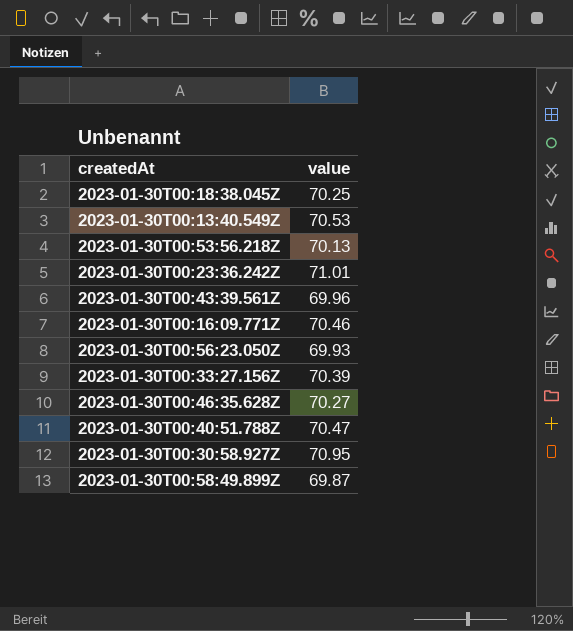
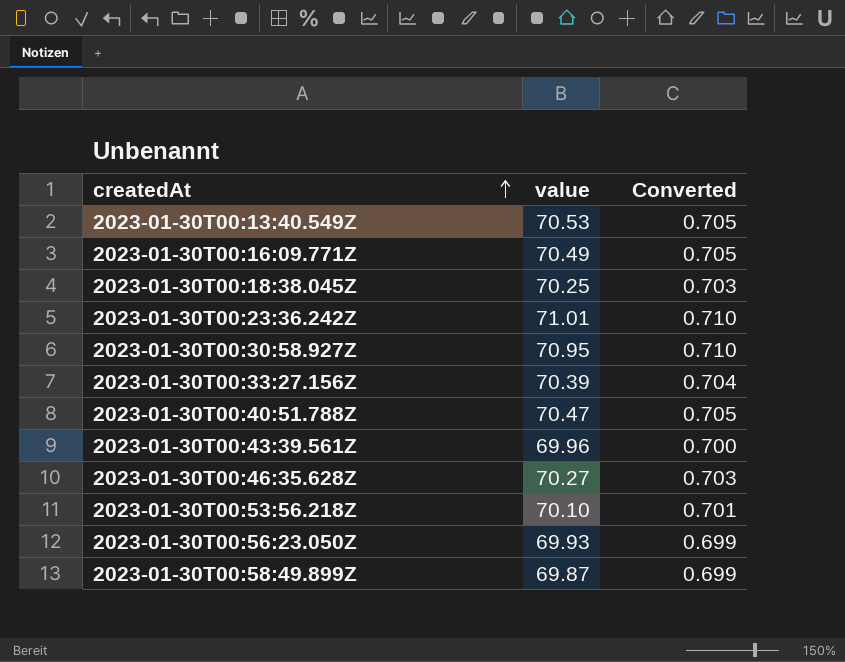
row order: none -> createdAt ascending
column Converted | formula: none -> [value] * 0.01
2023-01-30T00:16:09.771Z | value: 70.46 -> 70.49
2023-01-30T00:53:56.218Z | value: 70.13 -> 70.10

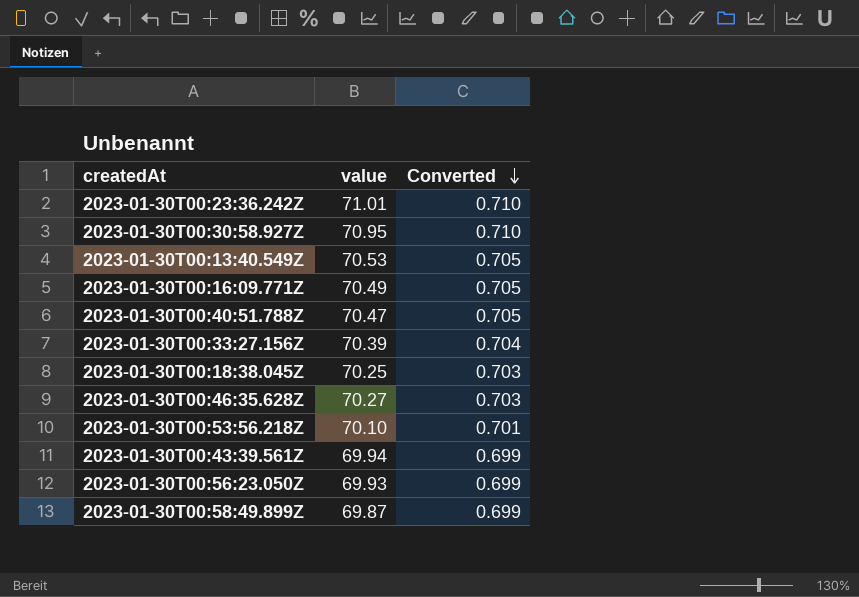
row order: createdAt ascending -> Converted descending
2023-01-30T00:43:39.561Z | value: 69.96 -> 69.94
2023-01-30T00:43:39.561Z | Converted: 0.700 -> 0.699

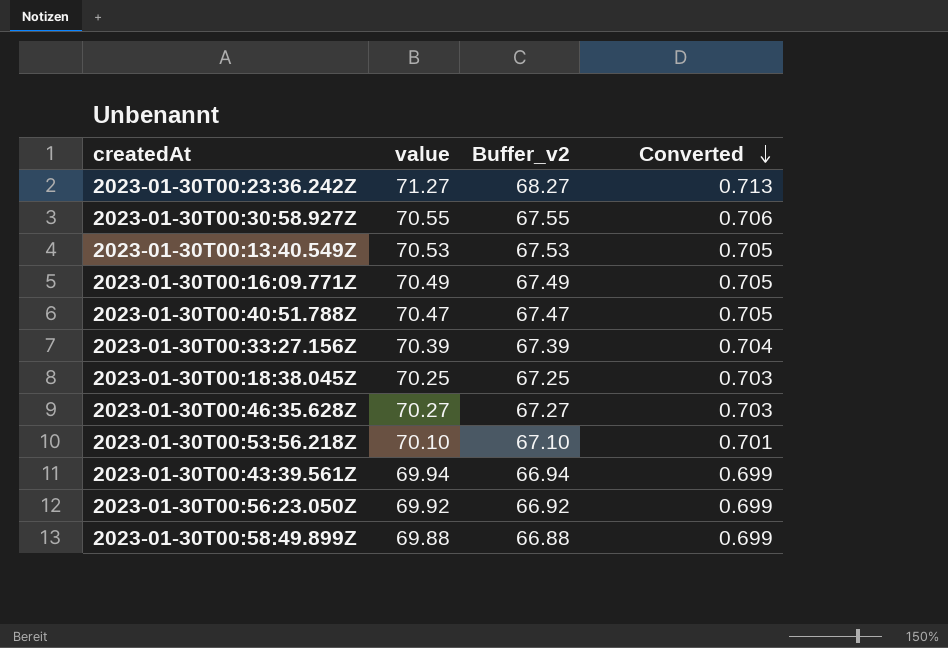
column Buffer_v2 | formula: none -> [value] - 3
2023-01-30T00:23:36.242Z | value: 71.01 -> 71.27
2023-01-30T00:23:36.242Z | Converted: 0.710 -> 0.713
2023-01-30T00:30:58.927Z | value: 70.95 -> 70.55
2023-01-30T00:30:58.927Z | Converted: 0.710 -> 0.706
2023-01-30T00:56:23.050Z | value: 69.93 -> 69.92
2023-01-30T00:58:49.899Z | value: 69.87 -> 69.88

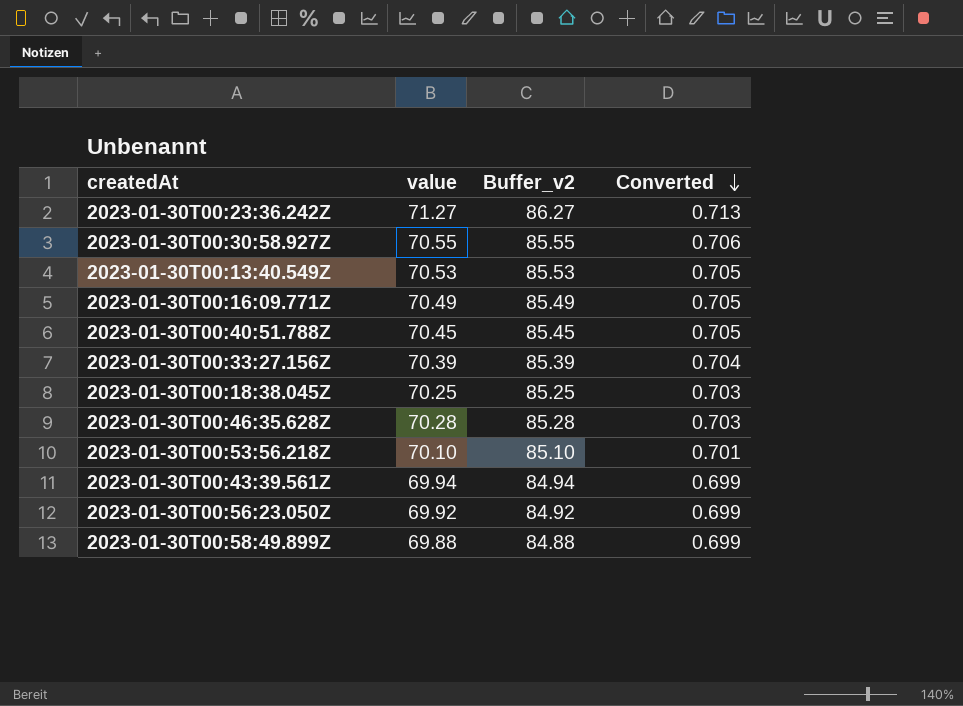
column Buffer_v2 | formula: [value] - 3 -> [value] + 15
2023-01-30T00:40:51.788Z | value: 70.47 -> 70.45
2023-01-30T00:46:35.628Z | value: 70.27 -> 70.28

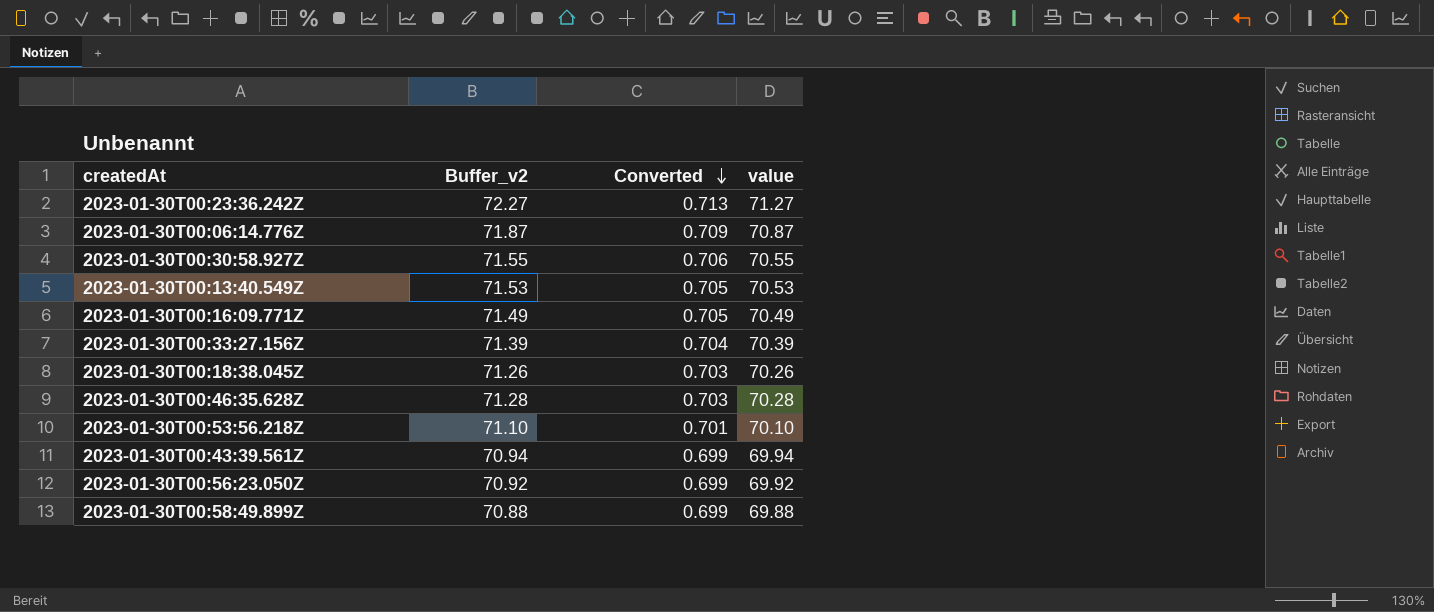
column Buffer_v2 | formula: [value] + 15 -> [value] + 1
column value | position: 2 -> 4
row 2023-01-30T00:40:51.788Z: 70.45 | 85.45 | 0.705 -> none
row 2023-01-30T00:06:14.776Z: none -> 71.87 | 0.709 | 70.87
2023-01-30T00:18:38.045Z | value: 70.25 -> 70.26

